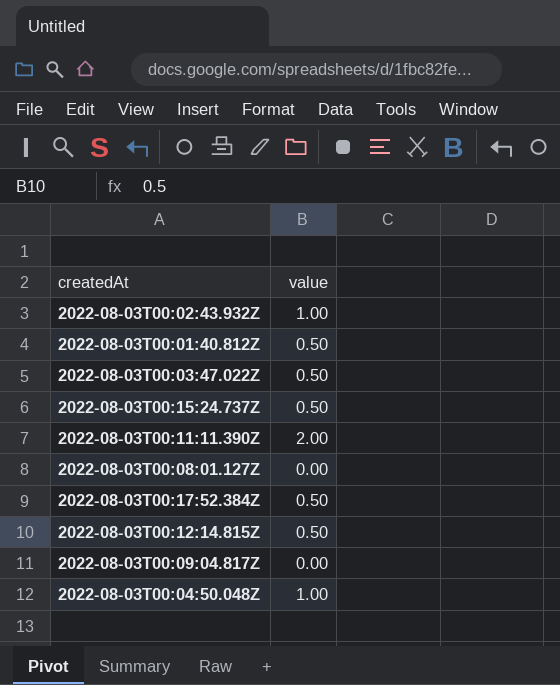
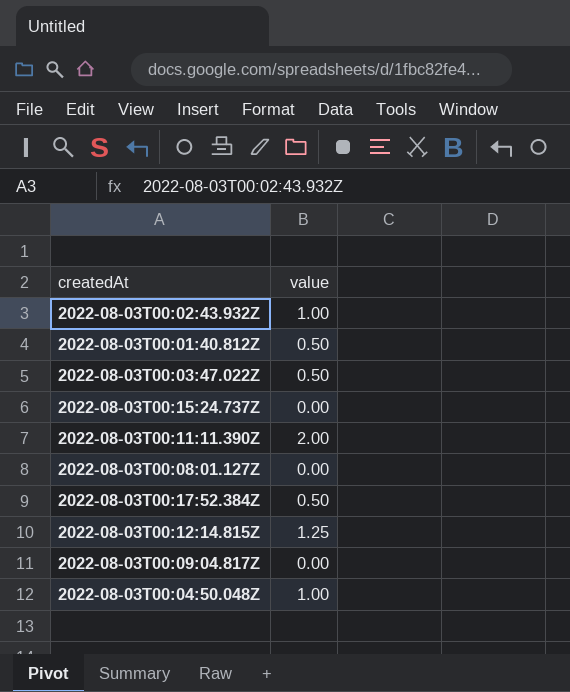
2022-08-03T00:15:24.737Z | value: 0.50 -> 0.00
2022-08-03T00:12:14.815Z | value: 0.50 -> 1.25

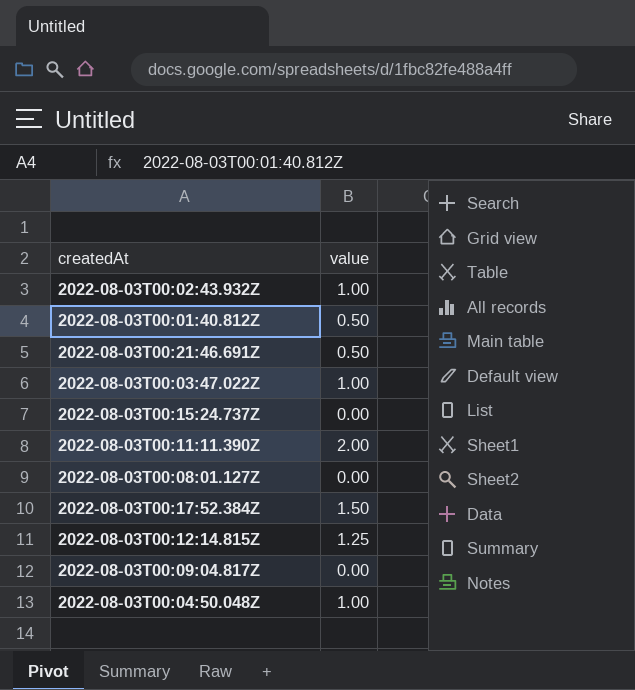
row 2022-08-03T00:21:46.691Z: none -> 0.50
2022-08-03T00:03:47.022Z | value: 0.50 -> 1.00
2022-08-03T00:17:52.384Z | value: 0.50 -> 1.50

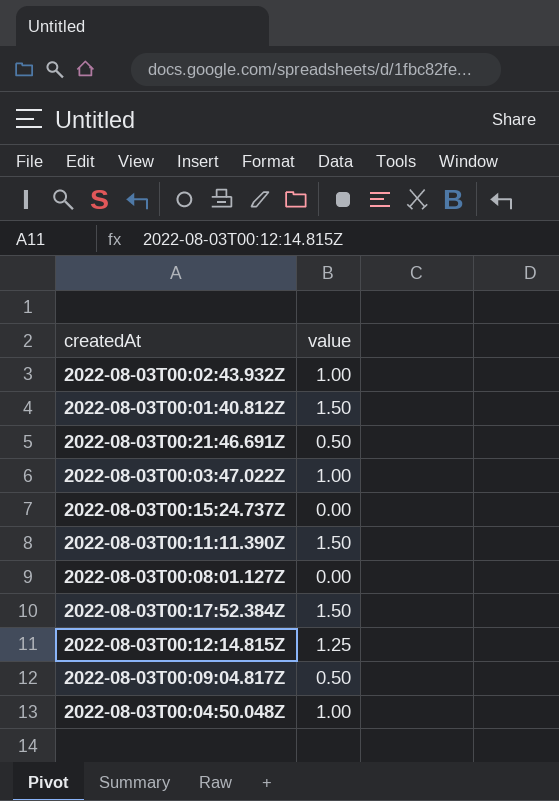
2022-08-03T00:01:40.812Z | value: 0.50 -> 1.50
2022-08-03T00:11:11.390Z | value: 2.00 -> 1.50
2022-08-03T00:09:04.817Z | value: 0.00 -> 0.50

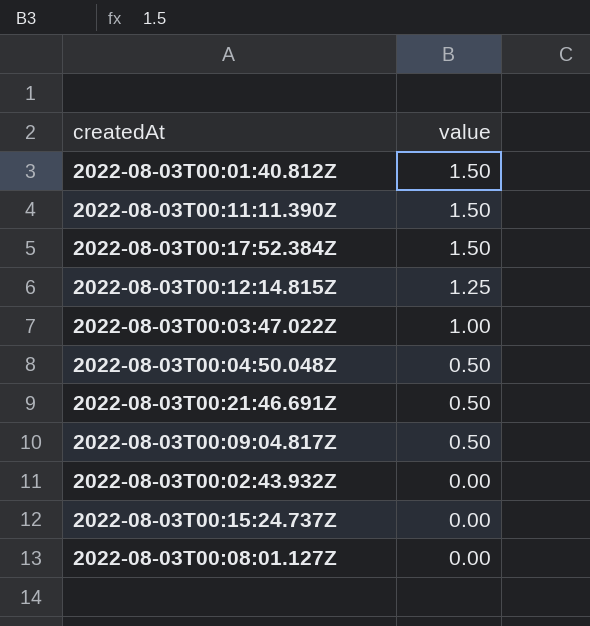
row order: none -> value descending
2022-08-03T00:04:50.048Z | value: 1.00 -> 0.50
2022-08-03T00:02:43.932Z | value: 1.00 -> 0.00

